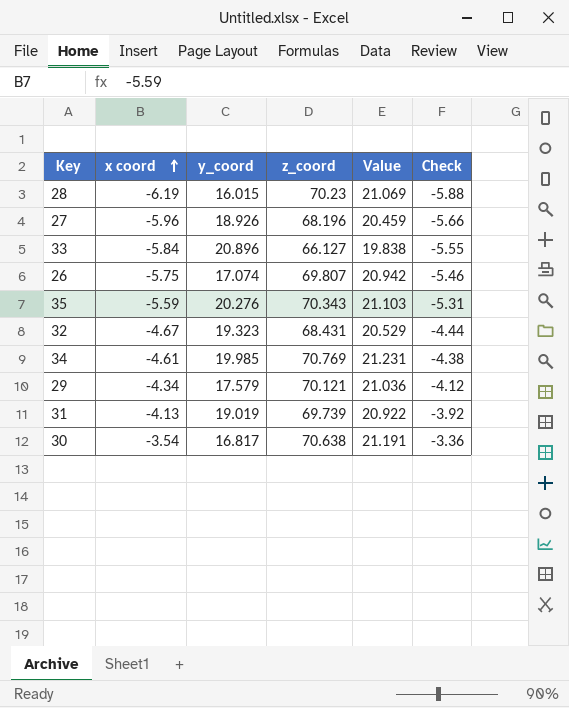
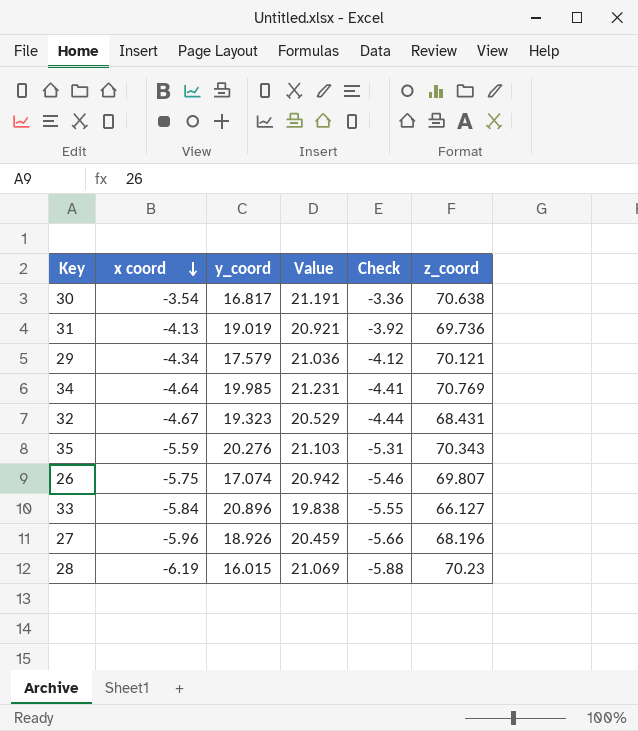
row order: x coord ascending -> x coord descending
column z_coord | position: 4 -> 6
31 | Value: 20.922 -> 20.921
31 | z_coord: 69.739 -> 69.736
34 | x coord: -4.61 -> -4.64
34 | Check: -4.38 -> -4.41

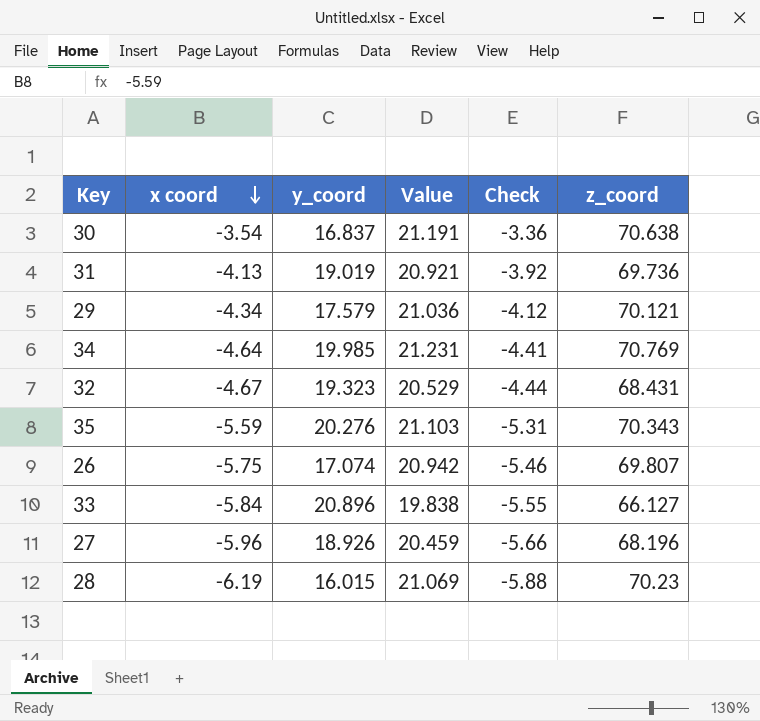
30 | y_coord: 16.817 -> 16.837

